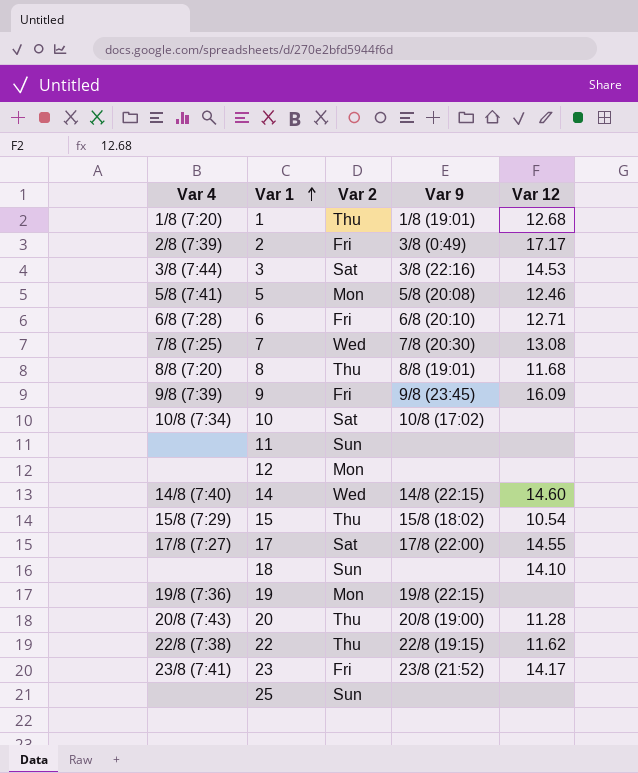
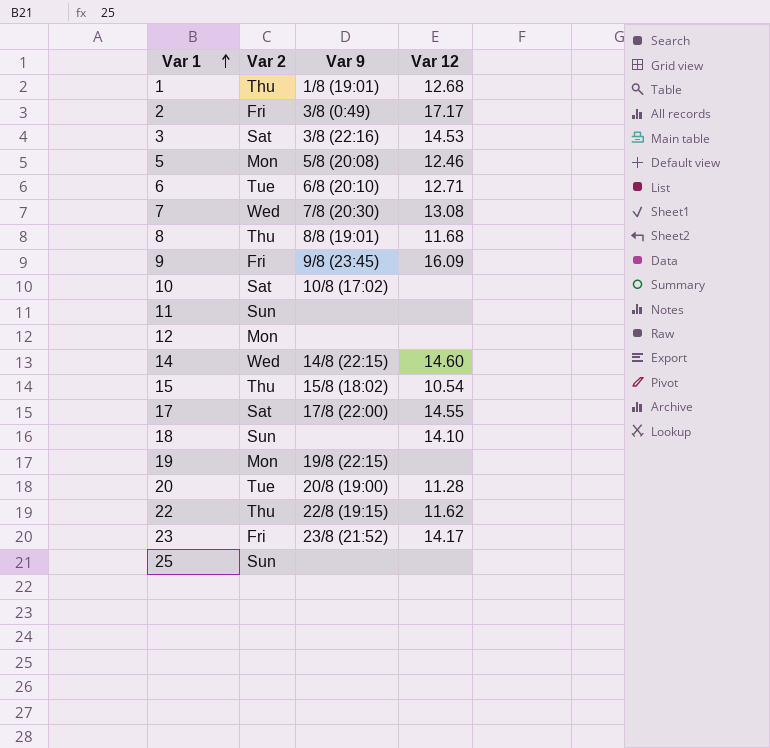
column Var 4 | position: 1 -> none
6 | Var 2: Fri -> Tue
20 | Var 2: Thu -> Tue

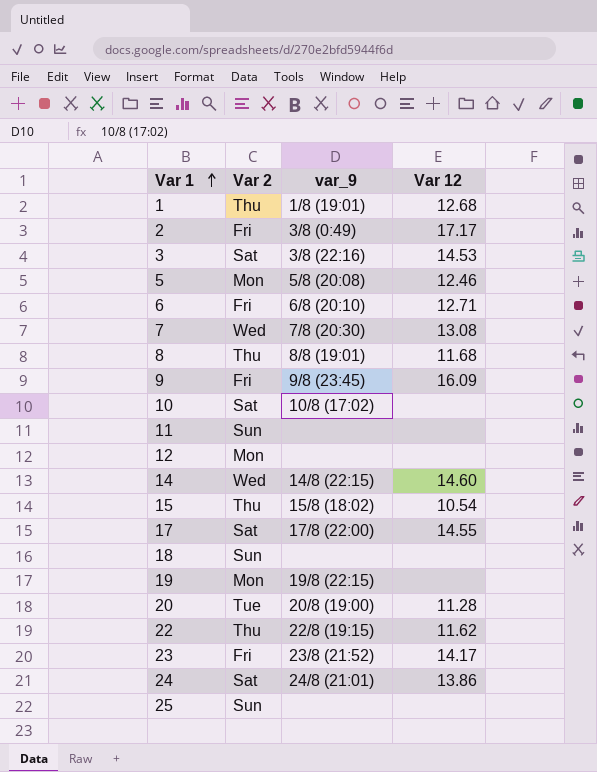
column name: Var 9 -> var_9
6 | Var 2: Tue -> Fri
18 | Var 12: 14.10 -> none
row 24: none -> Sat | 24/8 (21:01) | 13.86

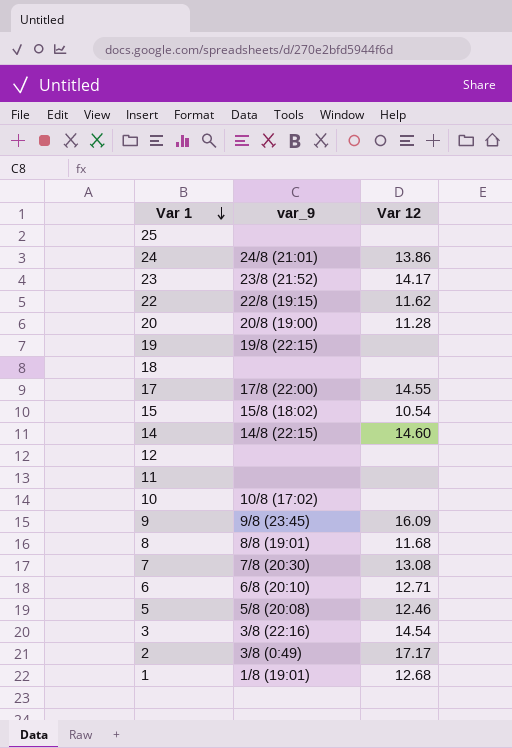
row order: Var 1 ascending -> Var 1 descending
column Var 2 | position: 2 -> none
3 | Var 12: 14.53 -> 14.54

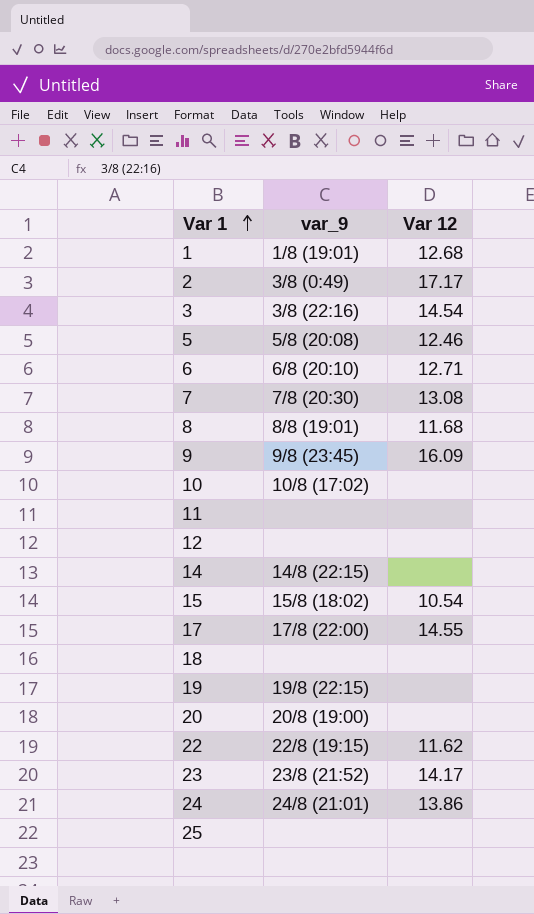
row order: Var 1 descending -> Var 1 ascending
14 | Var 12: 14.60 -> none
20 | Var 12: 11.28 -> none

